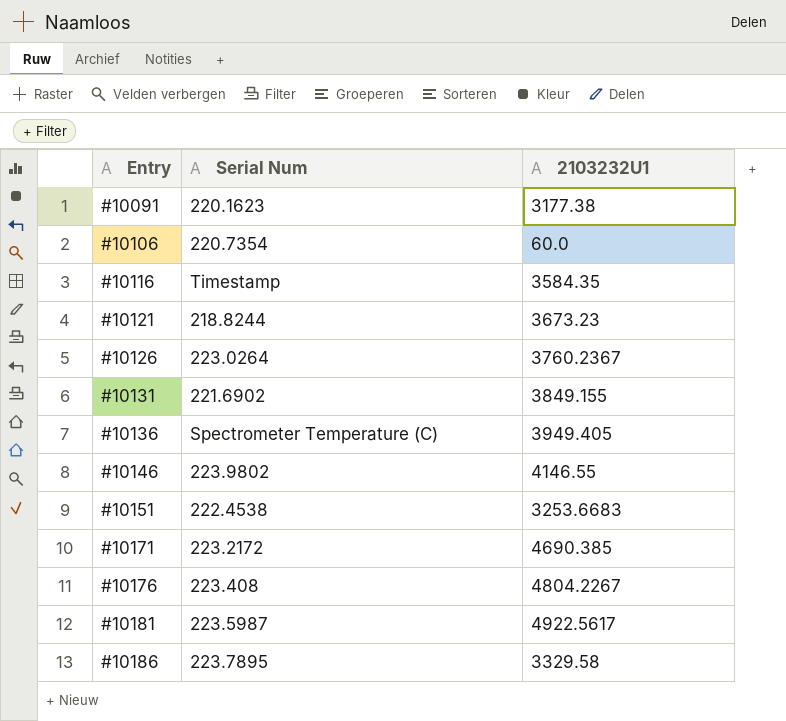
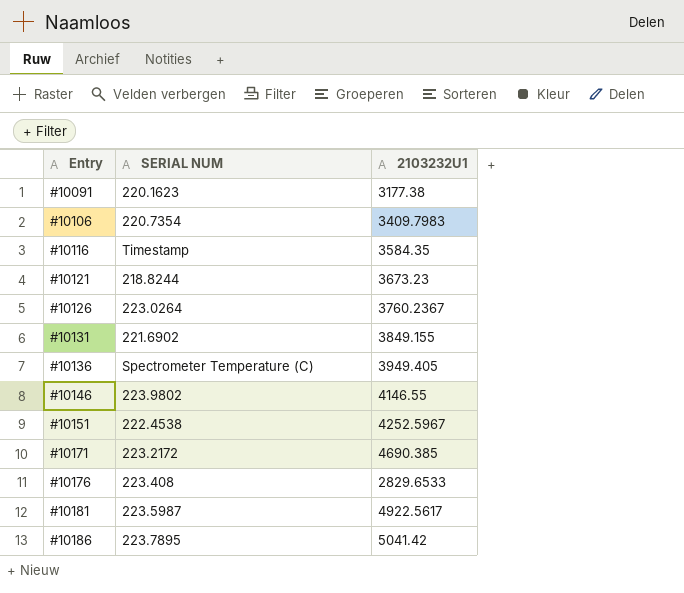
column name: Serial Num -> SERIAL NUM
#10106 | 2103232U1: 60.0 -> 3409.7983
#10151 | 2103232U1: 3253.6683 -> 4252.5967
#10176 | 2103232U1: 4804.2267 -> 2829.6533
#10186 | 2103232U1: 3329.58 -> 5041.42

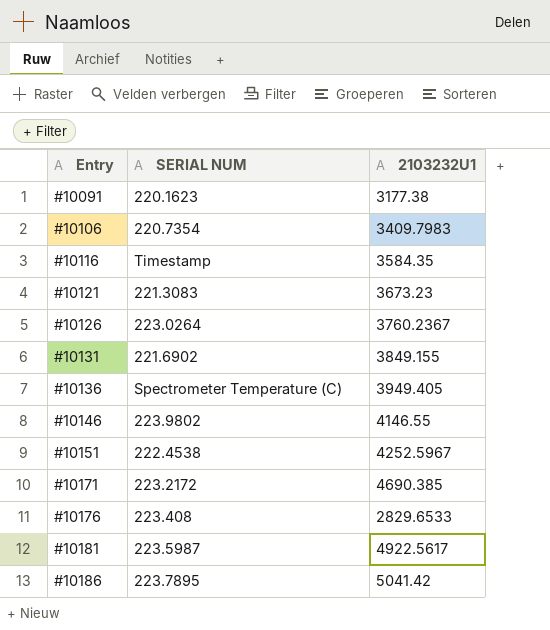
#10121 | SERIAL NUM: 218.8244 -> 221.3083

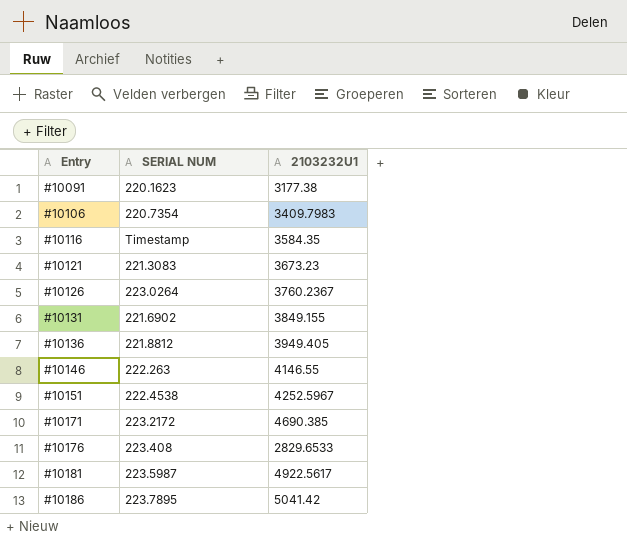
#10136 | SERIAL NUM: Spectrometer Temperature (C) -> 221.8812
#10146 | SERIAL NUM: 223.9802 -> 222.263

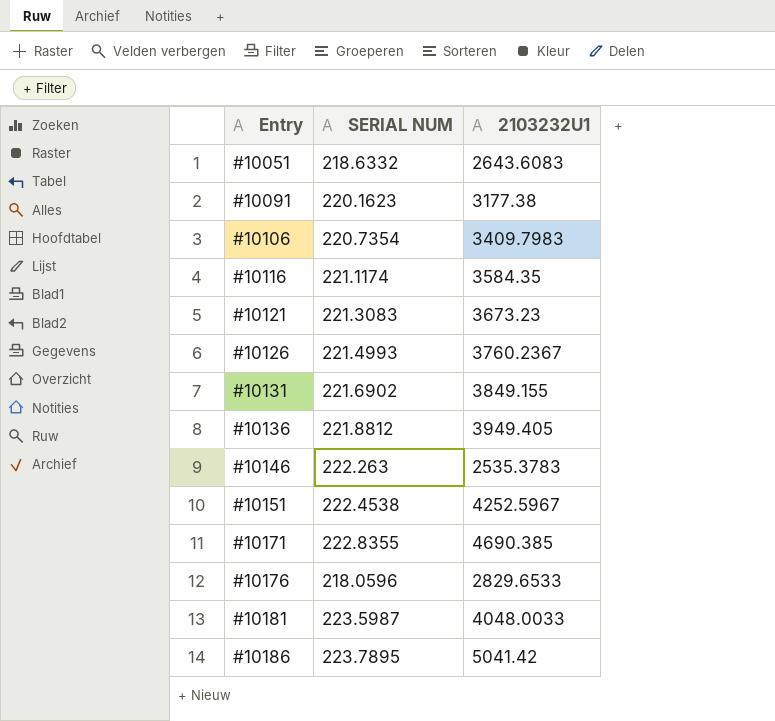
row #10051: none -> 218.6332 | 2643.6083
#10116 | SERIAL NUM: Timestamp -> 221.1174
#10126 | SERIAL NUM: 223.0264 -> 221.4993
#10146 | 2103232U1: 4146.55 -> 2535.3783
#10171 | SERIAL NUM: 223.2172 -> 222.8355
#10176 | SERIAL NUM: 223.408 -> 218.0596
#10181 | 2103232U1: 4922.5617 -> 4048.0033

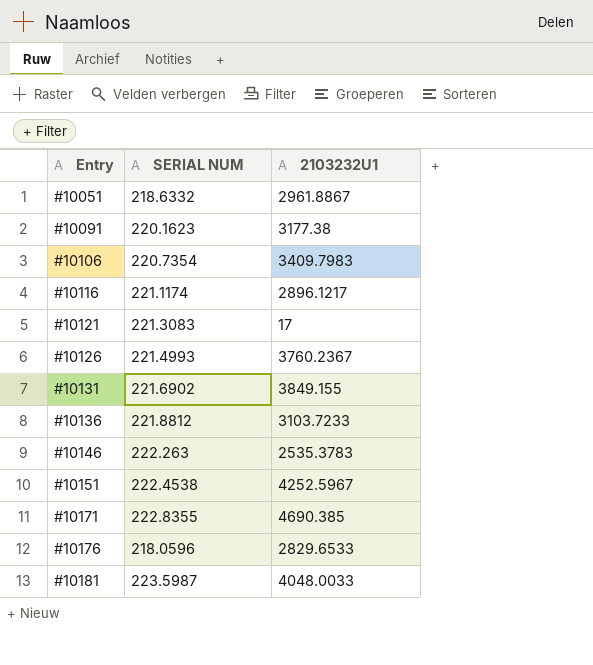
row #10186: 223.7895 | 5041.42 -> none
#10051 | 2103232U1: 2643.6083 -> 2961.8867
#10116 | 2103232U1: 3584.35 -> 2896.1217
#10121 | 2103232U1: 3673.23 -> 17
#10136 | 2103232U1: 3949.405 -> 3103.7233

